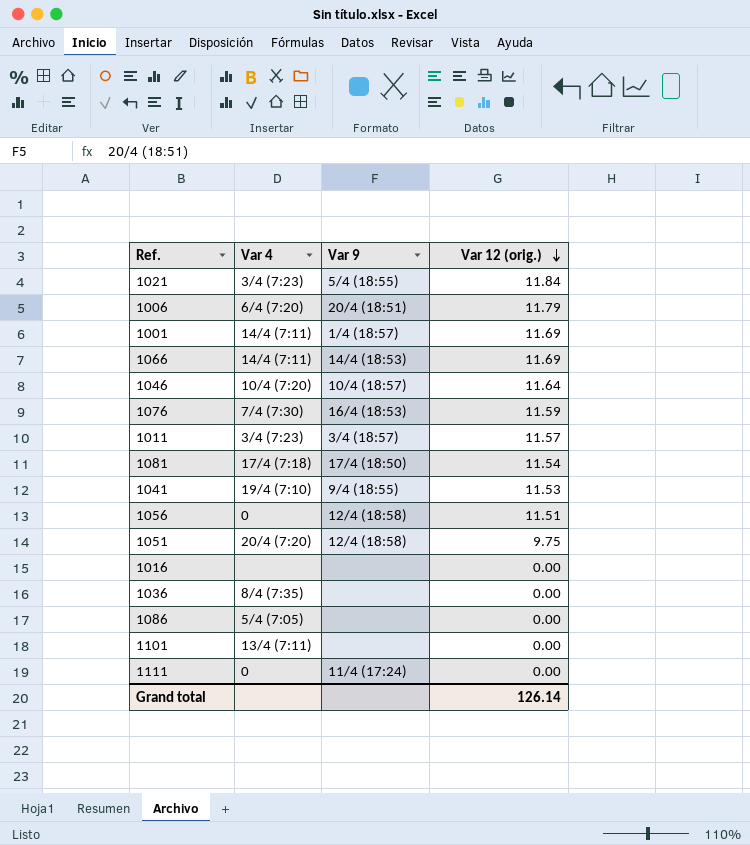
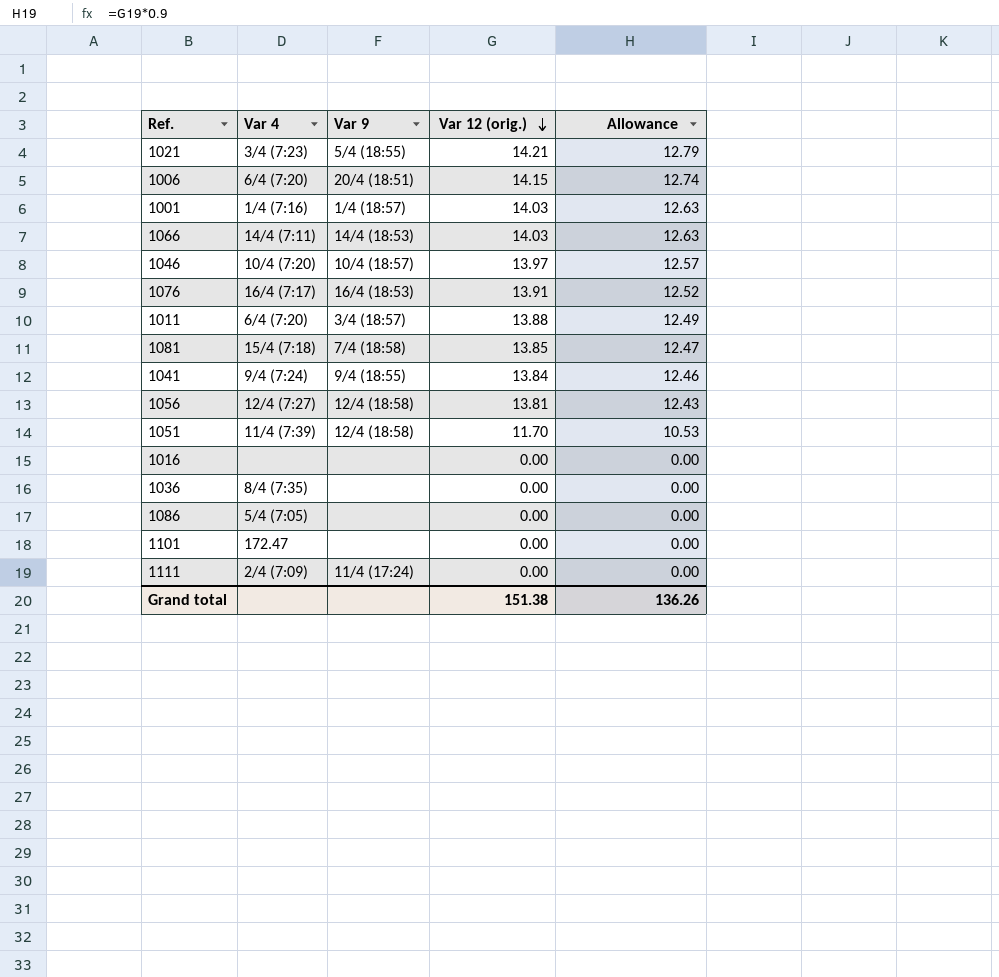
column Allowance | formula: none -> [Var 12 (orig.)] * 0.9
1021 | Var 12 (orig.): 11.84 -> 14.21
1006 | Var 12 (orig.): 11.79 -> 14.15
1001 | Var 4: 14/4 (7:11) -> 1/4 (7:16)
1001 | Var 12 (orig.): 11.69 -> 14.03
1066 | Var 12 (orig.): 11.69 -> 14.03
1046 | Var 12 (orig.): 11.64 -> 13.97
1076 | Var 4: 7/4 (7:30) -> 16/4 (7:17)
1076 | Var 12 (orig.): 11.59 -> 13.91
1011 | Var 4: 3/4 (7:23) -> 6/4 (7:20)
1011 | Var 12 (orig.): 11.57 -> 13.88
1081 | Var 4: 17/4 (7:18) -> 15/4 (7:18)
1081 | Var 9: 17/4 (18:50) -> 7/4 (18:58)
1081 | Var 12 (orig.): 11.54 -> 13.85
1041 | Var 4: 19/4 (7:10) -> 9/4 (7:24)
1041 | Var 12 (orig.): 11.53 -> 13.84
1056 | Var 4: 0 -> 12/4 (7:27)
1056 | Var 12 (orig.): 11.51 -> 13.81
1051 | Var 4: 20/4 (7:20) -> 11/4 (7:39)
1051 | Var 12 (orig.): 9.75 -> 11.70
1101 | Var 4: 13/4 (7:11) -> 172.47
1111 | Var 4: 0 -> 2/4 (7:09)
Grand total | Var 12 (orig.): 126.14 -> 151.38

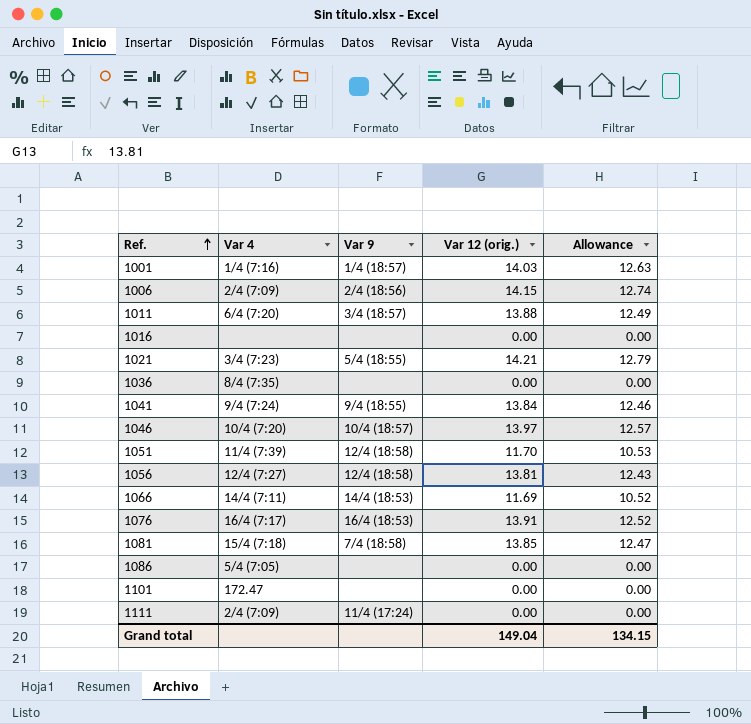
row order: Var 12 (orig.) descending -> Ref. ascending
1006 | Var 4: 6/4 (7:20) -> 2/4 (7:09)
1006 | Var 9: 20/4 (18:51) -> 2/4 (18:56)
1066 | Var 12 (orig.): 14.03 -> 11.69
1066 | Allowance: 12.63 -> 10.52
Grand total | Var 12 (orig.): 151.38 -> 149.04
Grand total | Allowance: 136.26 -> 134.15

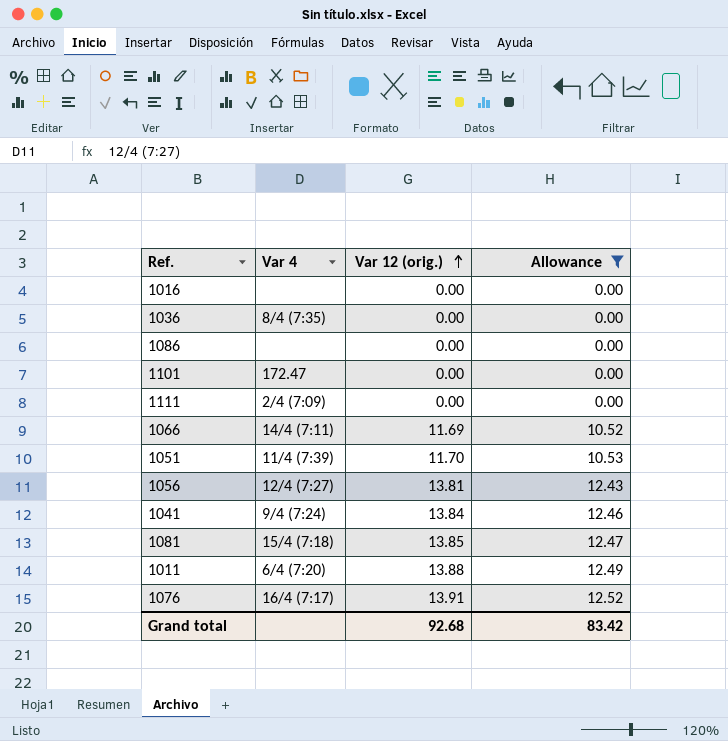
filter: none -> Allowance <= 12.52
row order: Ref. ascending -> Var 12 (orig.) ascending
column Var 9 | position: 3 -> none
1086 | Var 4: 5/4 (7:05) -> none
Grand total | Var 12 (orig.): 149.04 -> 92.68
Grand total | Allowance: 134.15 -> 83.42

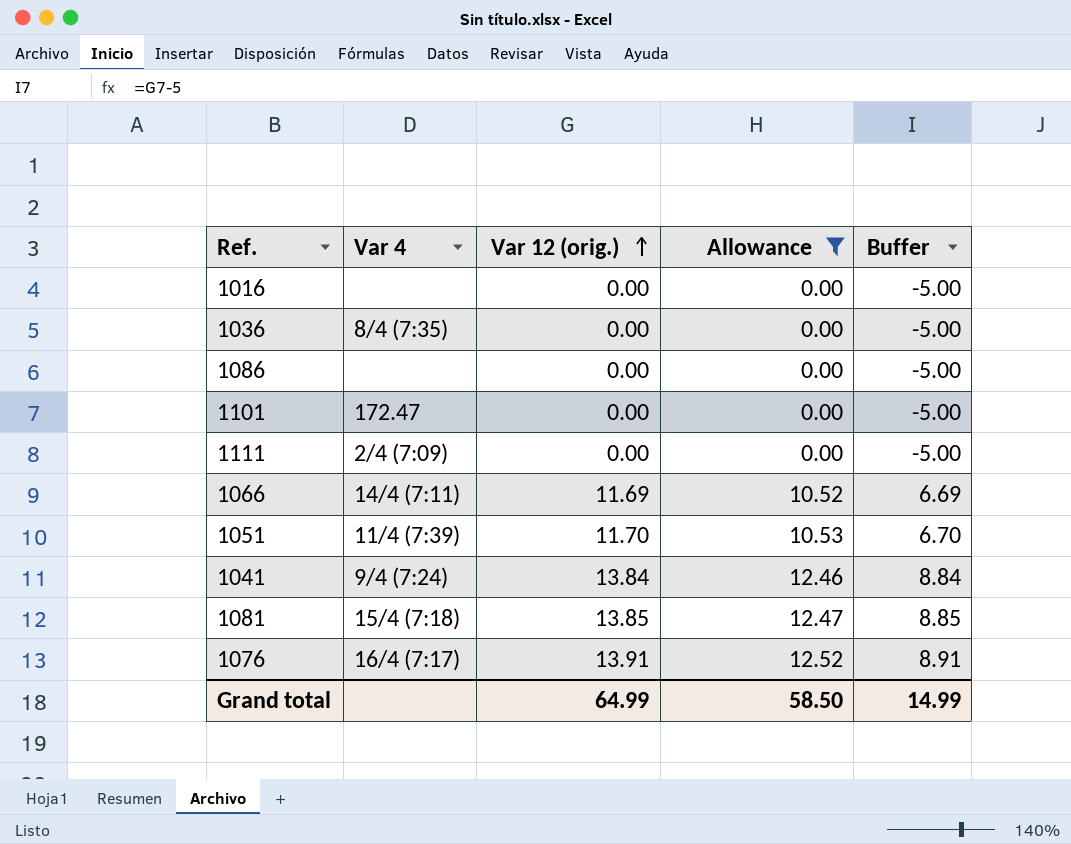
column Buffer | formula: none -> [Var 12 (orig.)] - 5
row 1056: 12/4 (7:27) | 13.81 | 12.43 -> none
row 1011: 6/4 (7:20) | 13.88 | 12.49 -> none
Grand total | Var 12 (orig.): 92.68 -> 64.99
Grand total | Allowance: 83.42 -> 58.50

